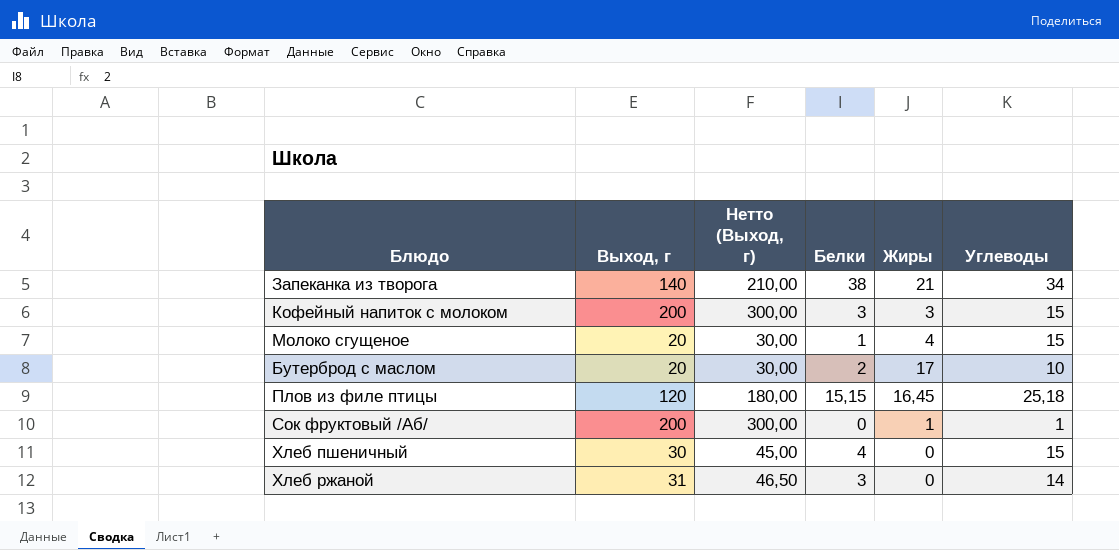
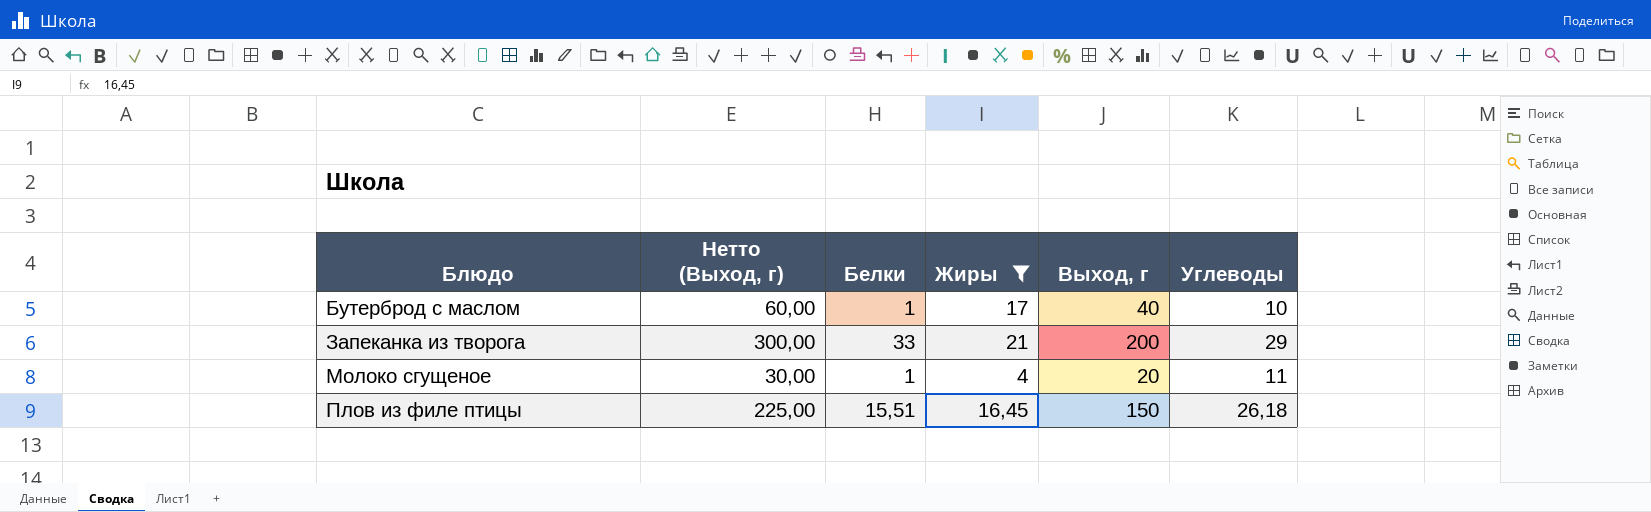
filter: none -> Жиры >= 4
row order: none -> Блюдо ascending
column Выход, г | position: 2 -> 5
Бутерброд с маслом | Нетто (Выход, г): 30,00 -> 60,00
Бутерброд с маслом | Белки: 2 -> 1
Бутерброд с маслом | Выход, г: 20 -> 40
Запеканка из творога | Нетто (Выход, г): 210,00 -> 300,00
Запеканка из творога | Белки: 38 -> 33
Запеканка из творога | Выход, г: 140 -> 200
Запеканка из творога | Углеводы: 34 -> 29
Молоко сгущеное | Углеводы: 15 -> 11
Плов из филе птицы | Нетто (Выход, г): 180,00 -> 225,00
Плов из филе птицы | Белки: 15,15 -> 15,51
Плов из филе птицы | Выход, г: 120 -> 150
Плов из филе птицы | Углеводы: 25,18 -> 26,18

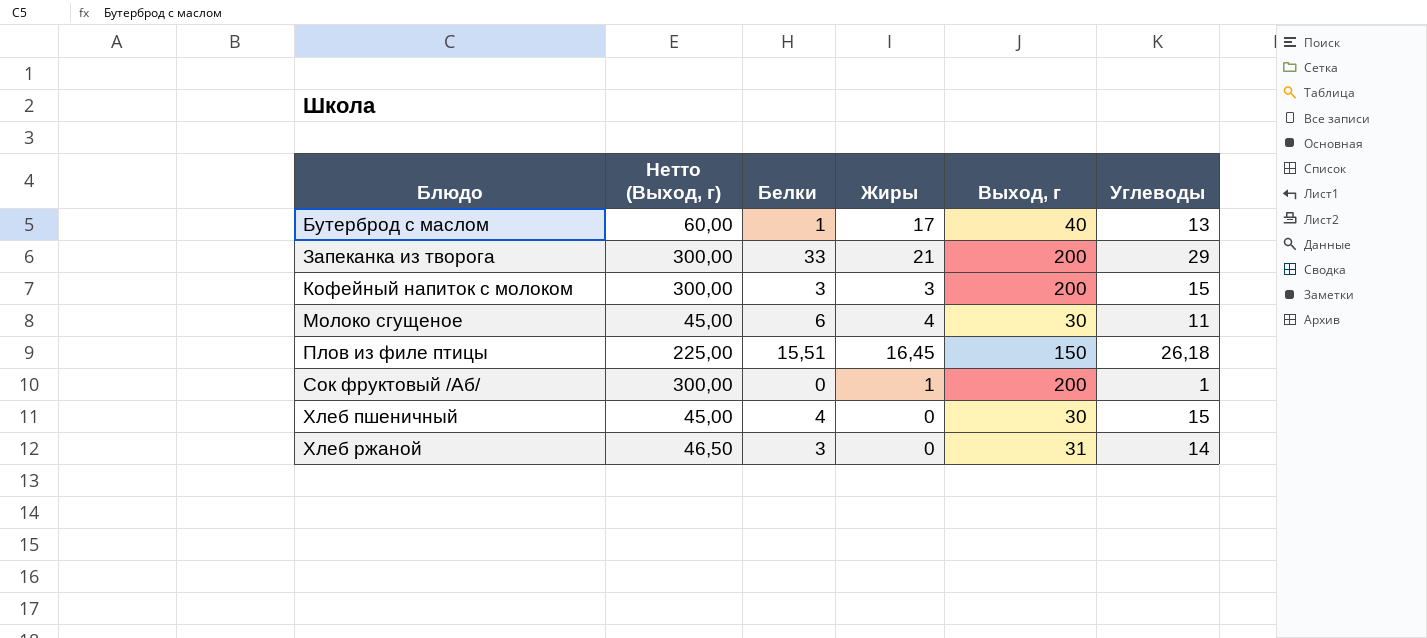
filter: Жиры >= 4 -> none
Бутерброд с маслом | Углеводы: 10 -> 13
Молоко сгущеное | Нетто (Выход, г): 30,00 -> 45,00
Молоко сгущеное | Белки: 1 -> 6
Молоко сгущеное | Выход, г: 20 -> 30

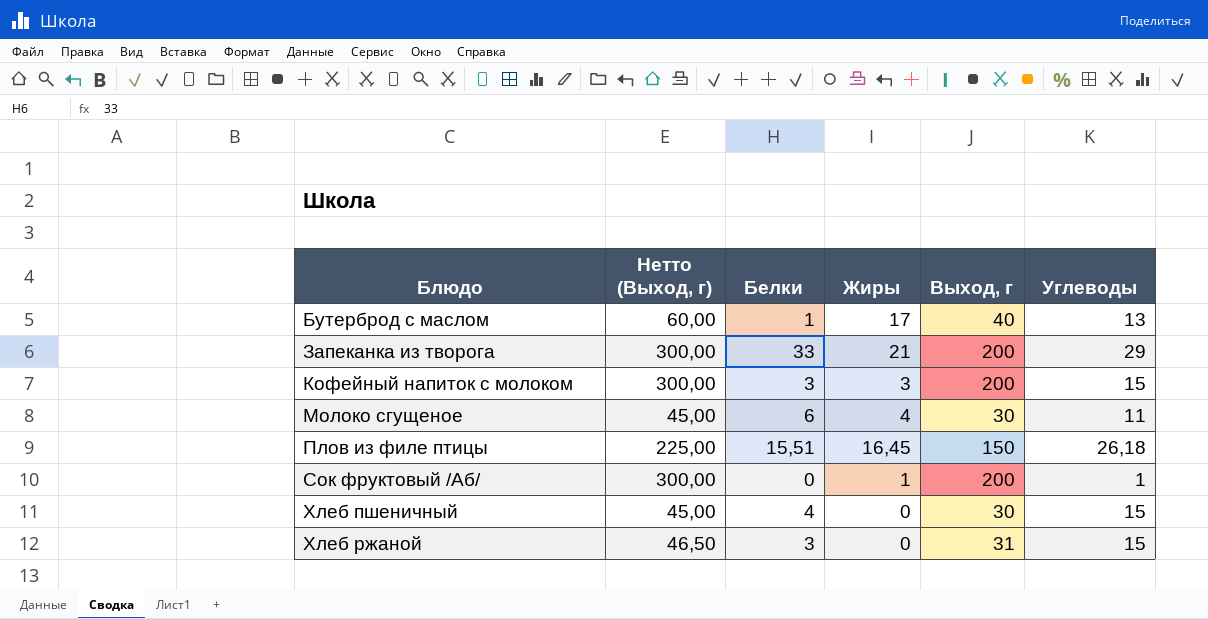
Хлеб ржаной | Углеводы: 14 -> 15

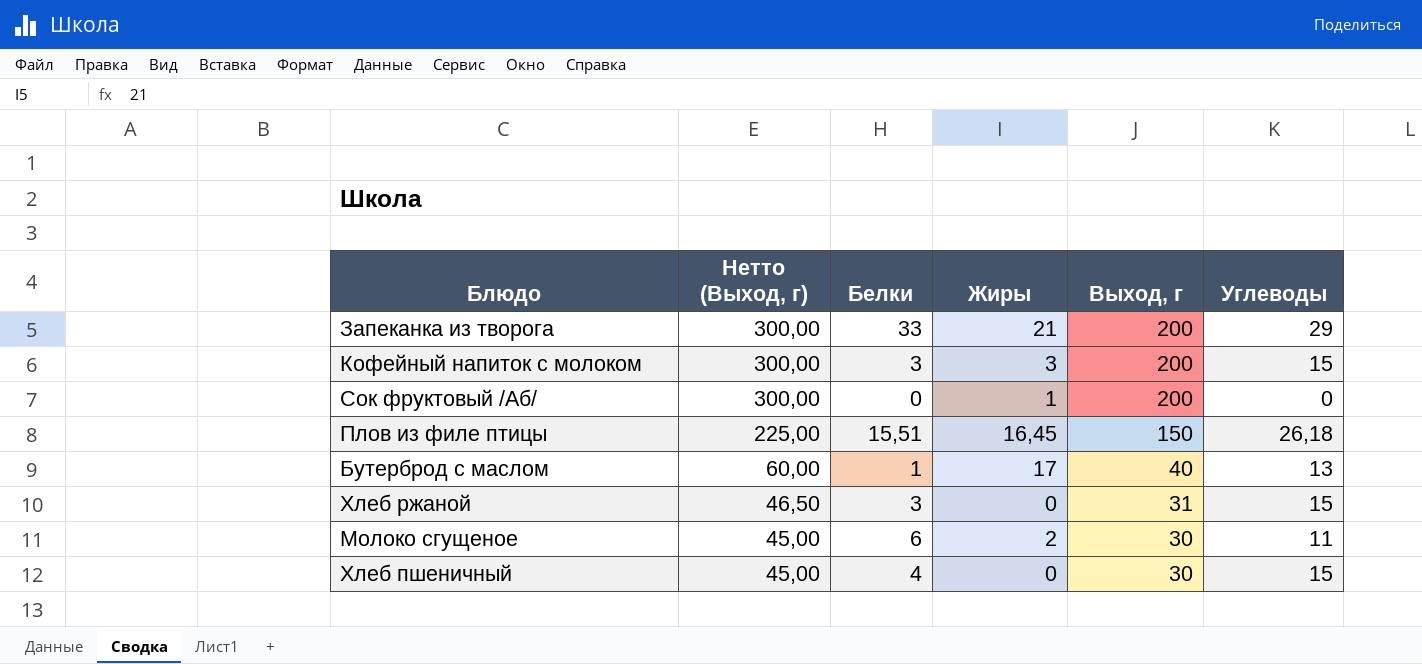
row order: Блюдо ascending -> Нетто (Выход, г) descending
Сок фруктовый /Аб/ | Углеводы: 1 -> 0
Молоко сгущеное | Жиры: 4 -> 2

